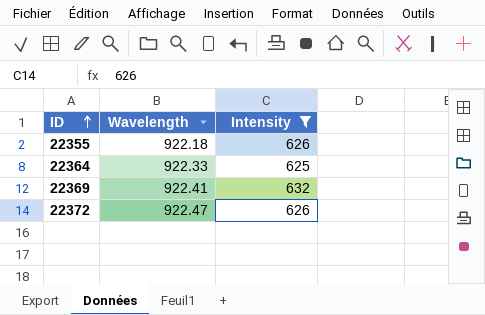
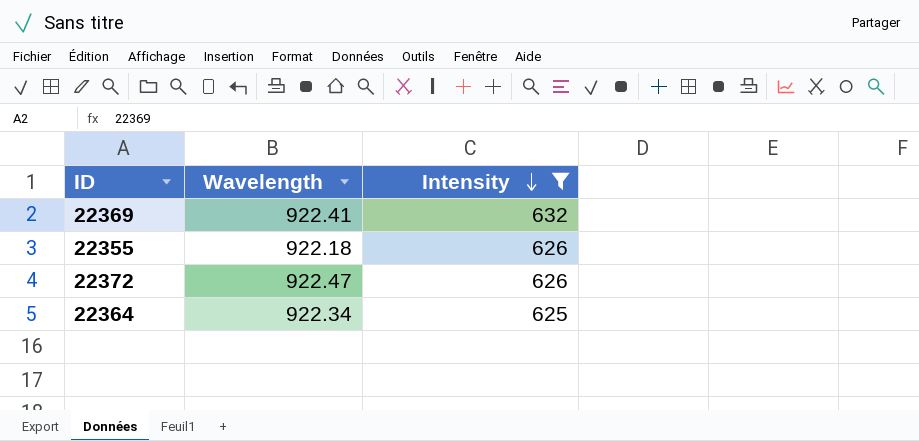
row order: ID ascending -> Intensity descending
22364 | Wavelength: 922.33 -> 922.34

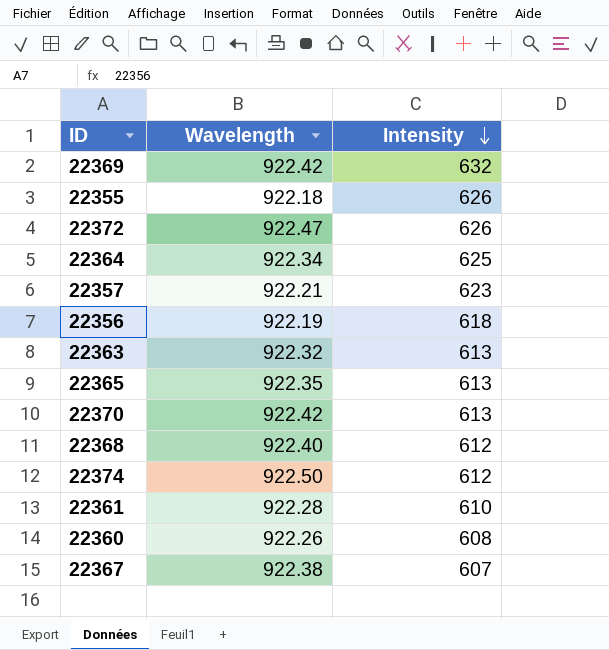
filter: Intensity >= 625 -> none
22369 | Wavelength: 922.41 -> 922.42

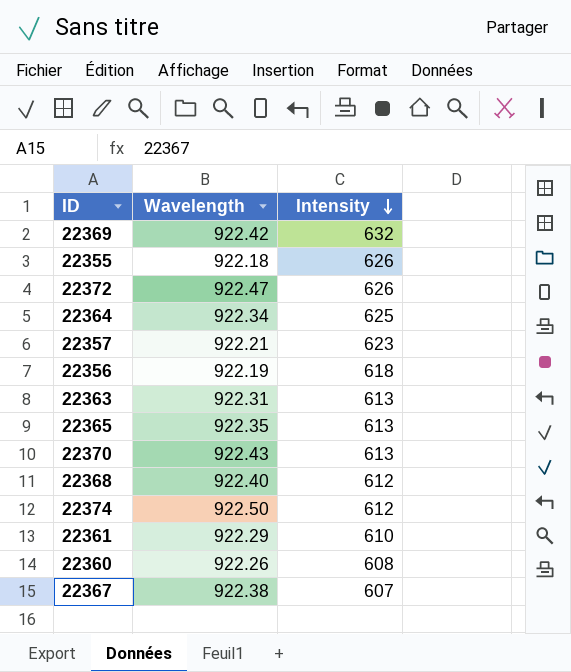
22363 | Wavelength: 922.32 -> 922.31
22370 | Wavelength: 922.42 -> 922.43
22361 | Wavelength: 922.28 -> 922.29

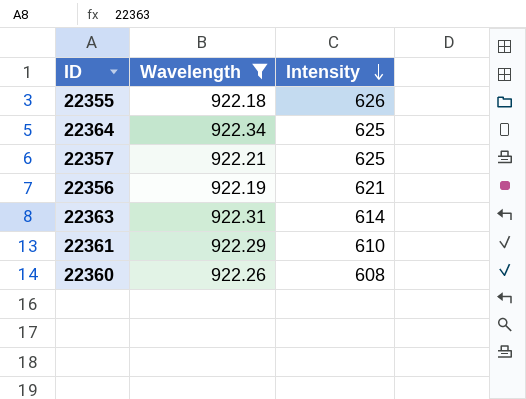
filter: none -> Wavelength <= 922.34
22357 | Intensity: 623 -> 625
22356 | Intensity: 618 -> 621
22363 | Intensity: 613 -> 614

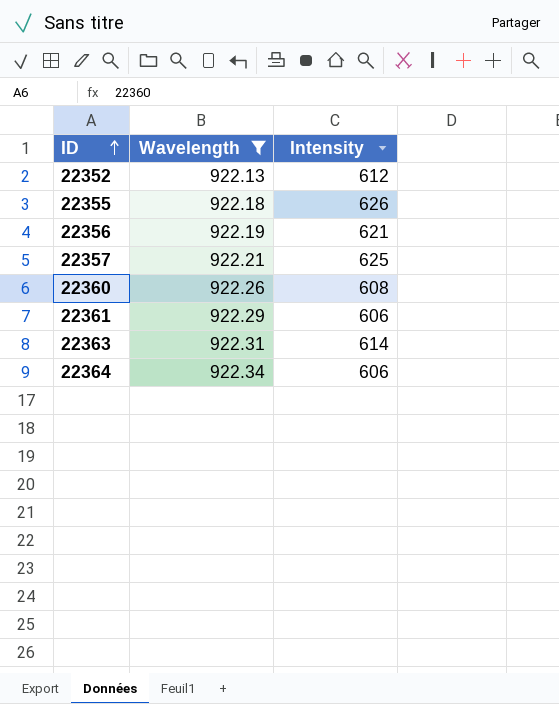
row order: Intensity descending -> ID ascending
row 22352: none -> 922.13 | 612
22361 | Intensity: 610 -> 606
22364 | Intensity: 625 -> 606

